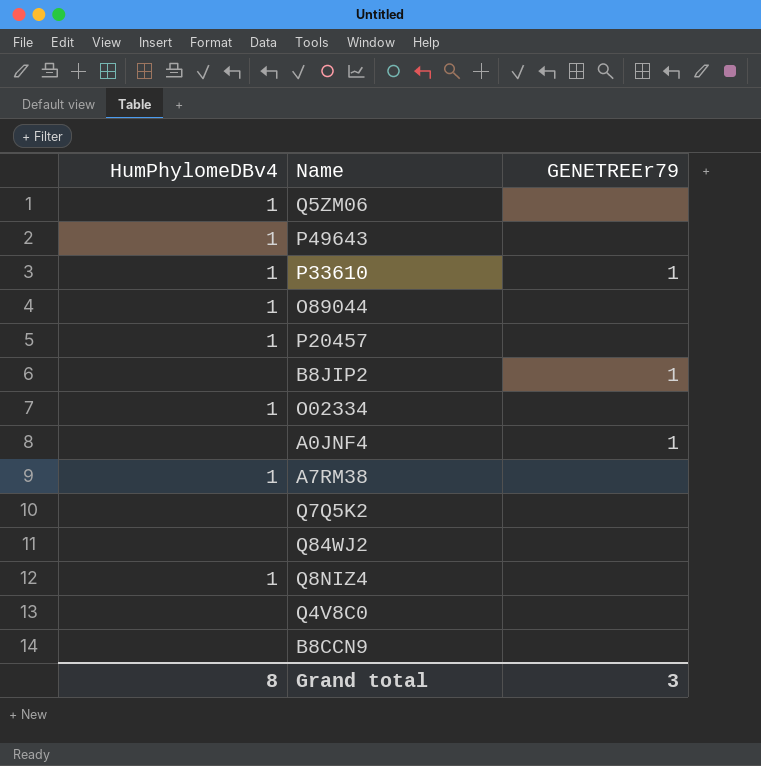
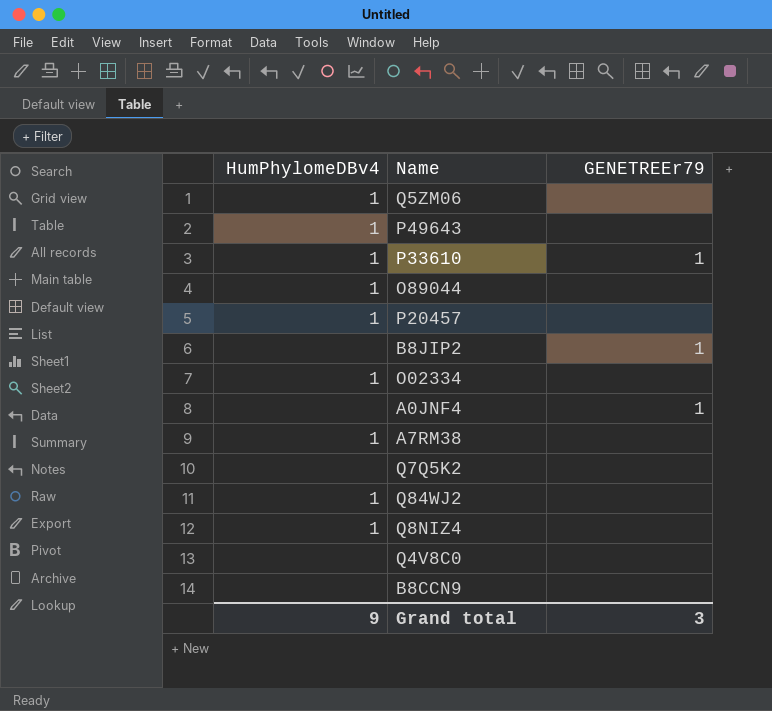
Q84WJ2 | HumPhylomeDBv4: none -> 1
Grand total | HumPhylomeDBv4: 8 -> 9

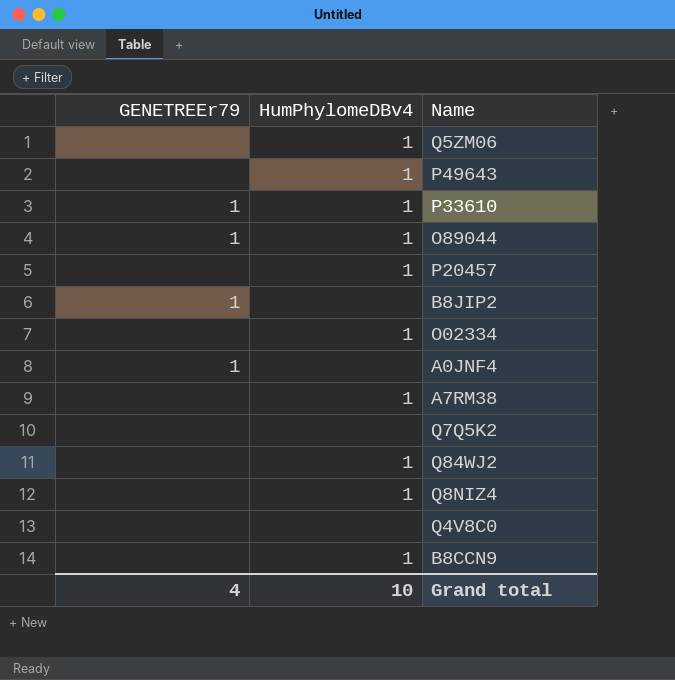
column GENETREEr79 | position: 3 -> 1
O89044 | GENETREEr79: none -> 1
B8CCN9 | HumPhylomeDBv4: none -> 1
Grand total | GENETREEr79: 3 -> 4
Grand total | HumPhylomeDBv4: 9 -> 10

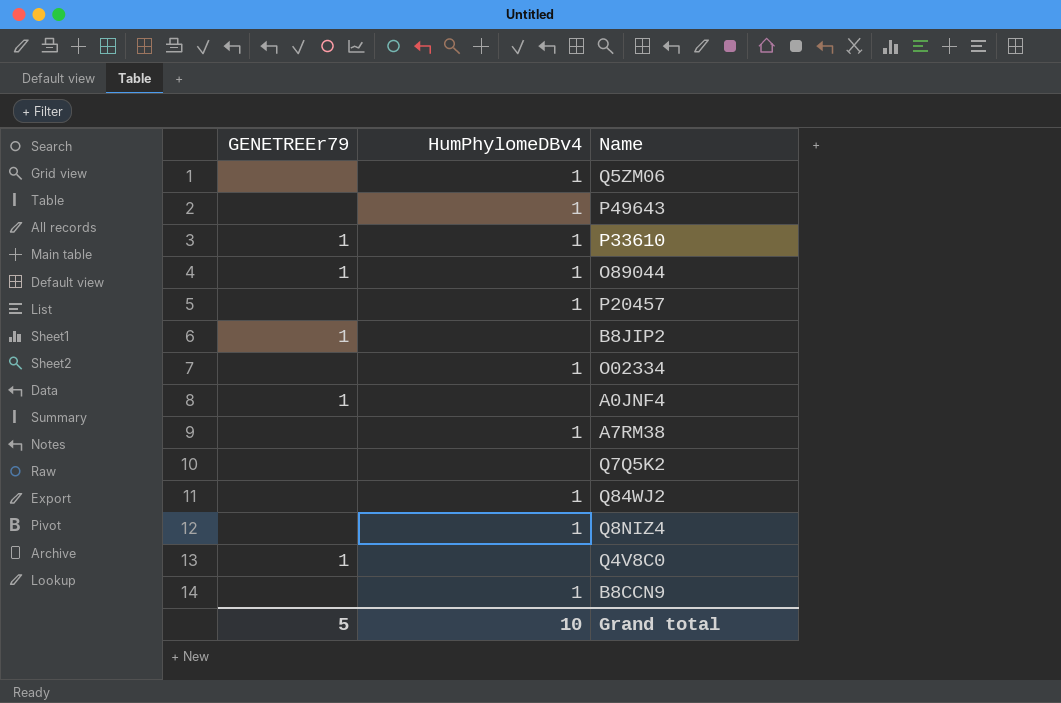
Q4V8C0 | GENETREEr79: none -> 1
Grand total | GENETREEr79: 4 -> 5

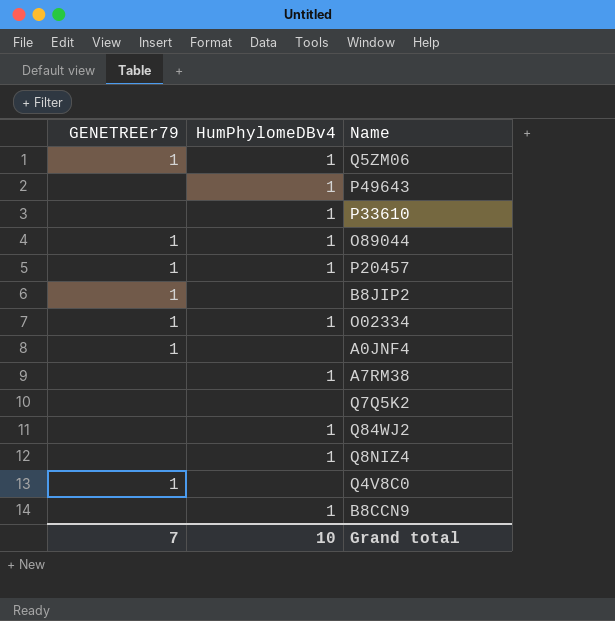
Q5ZM06 | GENETREEr79: none -> 1
P33610 | GENETREEr79: 1 -> none
P20457 | GENETREEr79: none -> 1
O02334 | GENETREEr79: none -> 1
Grand total | GENETREEr79: 5 -> 7

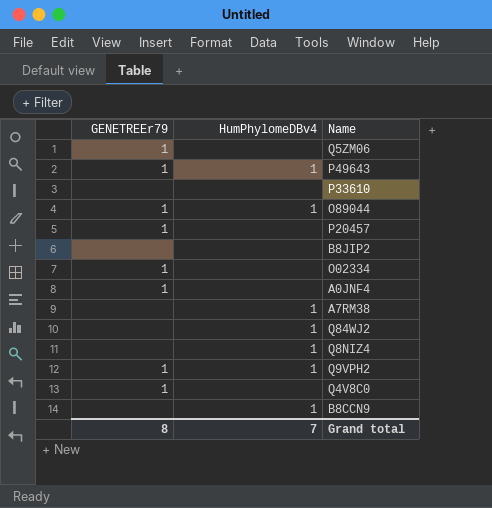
row Q7Q5K2: none | none -> none
Q5ZM06 | HumPhylomeDBv4: 1 -> none
P49643 | GENETREEr79: none -> 1
P33610 | HumPhylomeDBv4: 1 -> none
P20457 | HumPhylomeDBv4: 1 -> none
B8JIP2 | GENETREEr79: 1 -> none
O02334 | HumPhylomeDBv4: 1 -> none
row Q9VPH2: none -> 1 | 1
Grand total | GENETREEr79: 7 -> 8
Grand total | HumPhylomeDBv4: 10 -> 7

